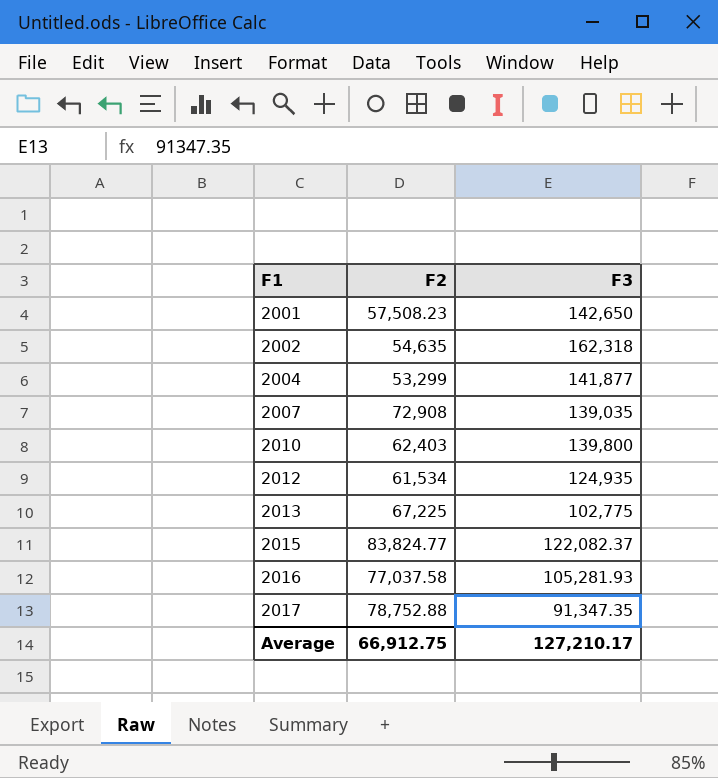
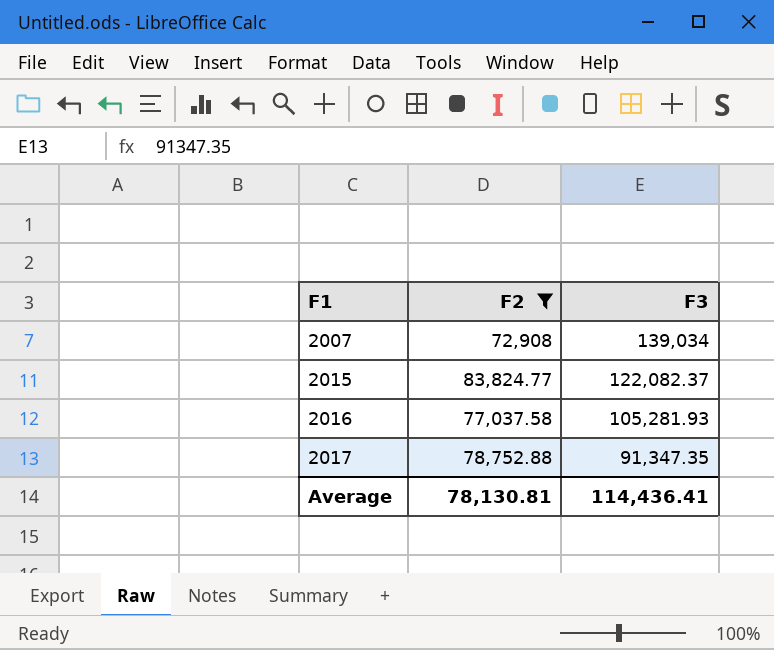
filter: none -> F2 >= 72,908
2007 | F3: 139,035 -> 139,034
Average | F2: 66,912.75 -> 78,130.81
Average | F3: 127,210.17 -> 114,436.41

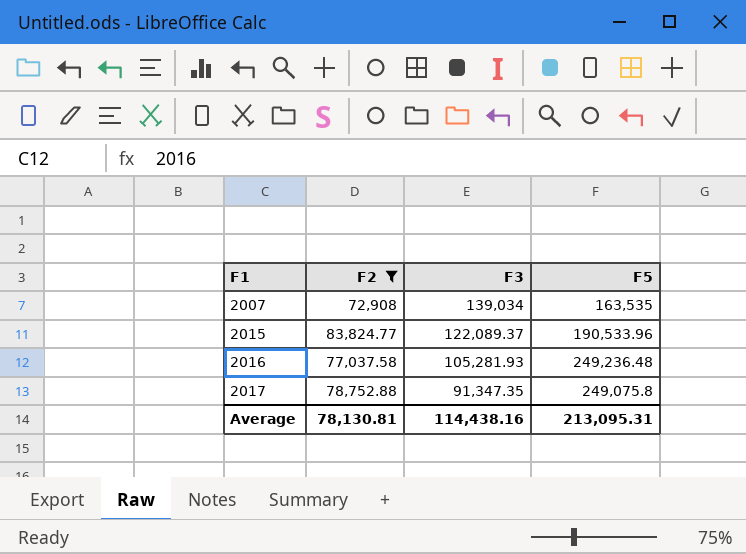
column F5 | position: none -> 4
2015 | F3: 122,082.37 -> 122,089.37
Average | F3: 114,436.41 -> 114,438.16

